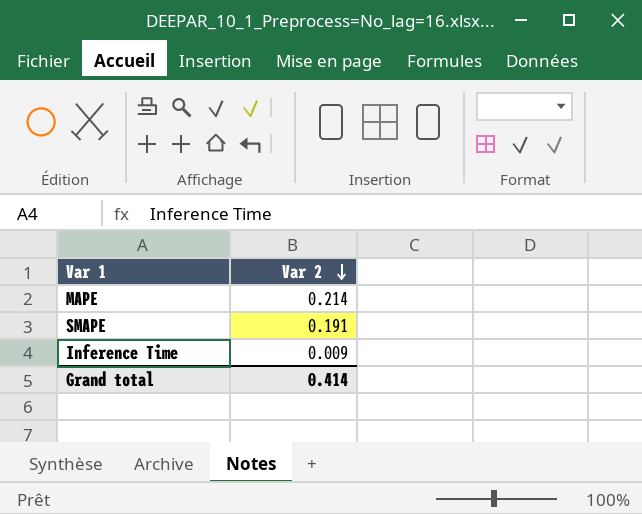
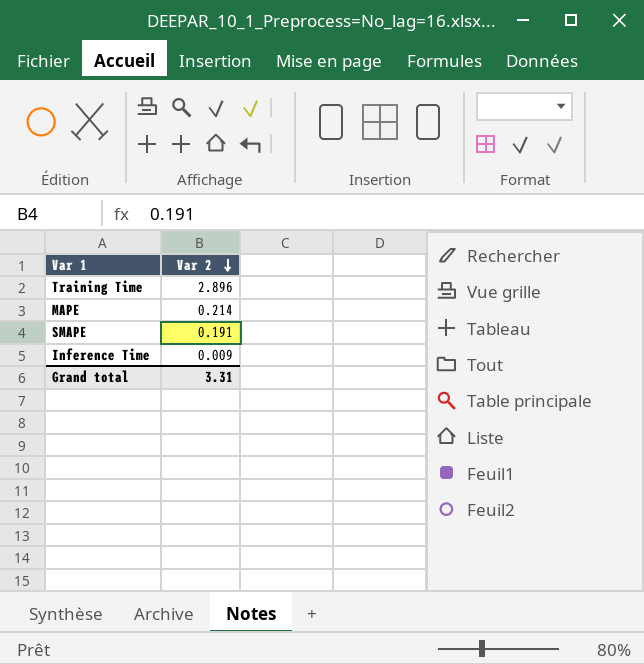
row Training Time: none -> 2.896
Grand total | Var 2: 0.414 -> 3.31

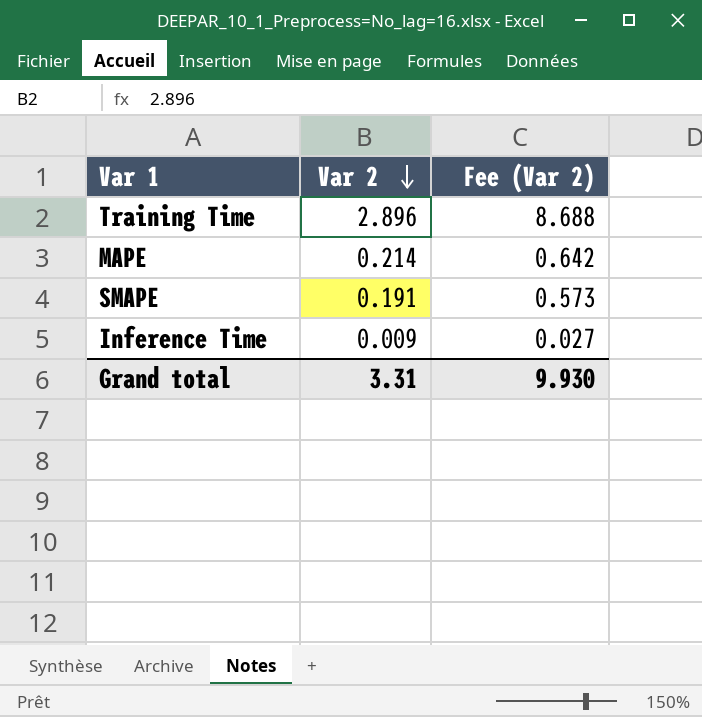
column Fee (Var 2) | formula: none -> [Var 2] * 3

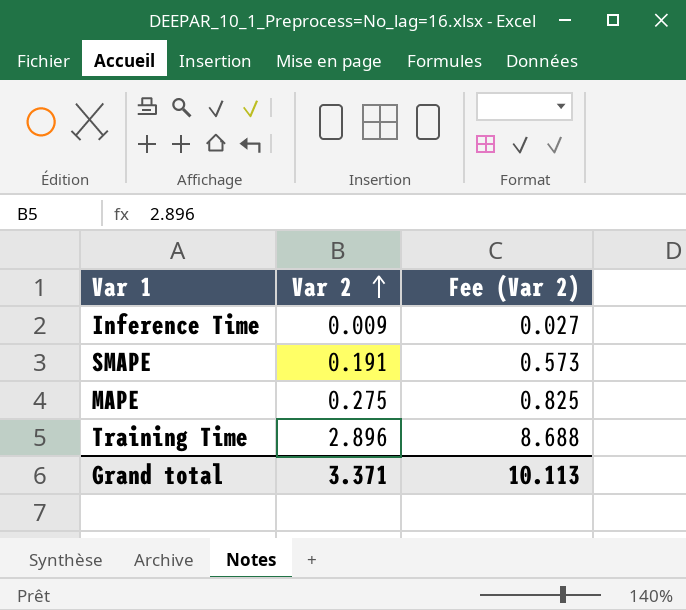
row order: Var 2 descending -> Var 2 ascending
MAPE | Var 2: 0.214 -> 0.275
MAPE | Fee (Var 2): 0.642 -> 0.825
Grand total | Var 2: 3.31 -> 3.371
Grand total | Fee (Var 2): 9.930 -> 10.113

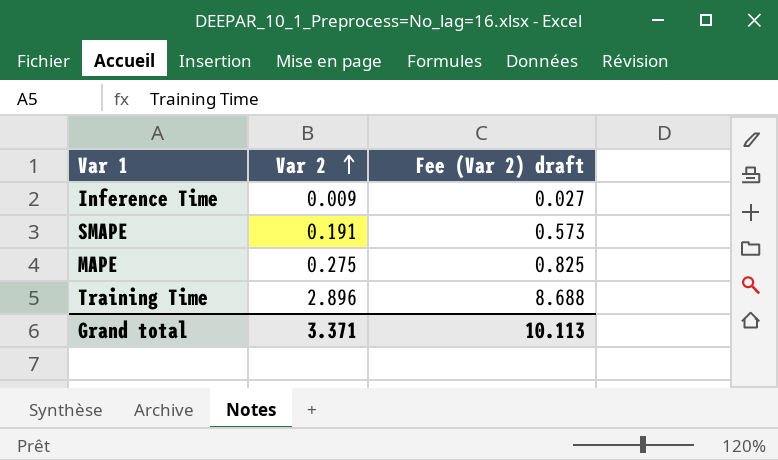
column name: Fee (Var 2) -> Fee (Var 2) draft

